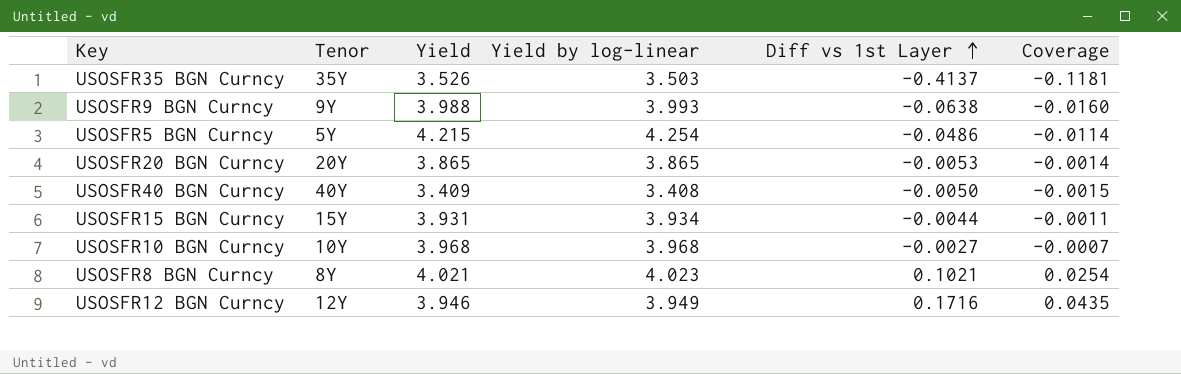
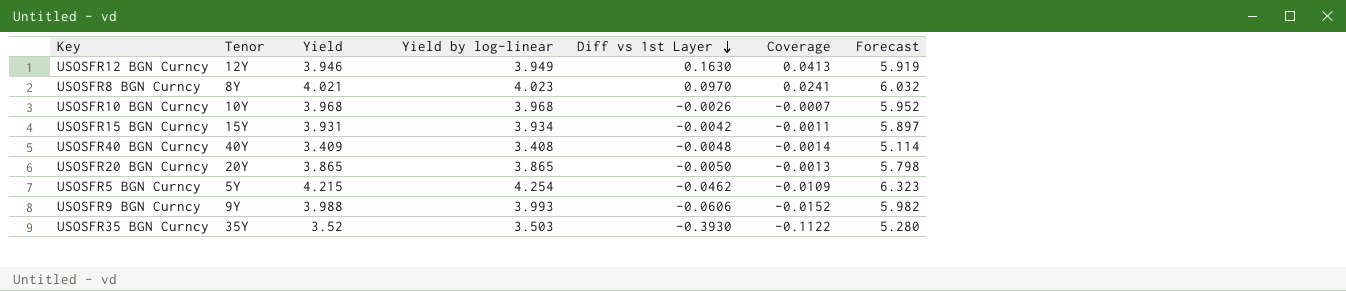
row order: Diff vs 1st Layer ascending -> Diff vs 1st Layer descending
column Forecast | formula: none -> [Yield] * 1.5
USOSFR12 BGN Curncy | Diff vs 1st Layer: 0.1716 -> 0.1630
USOSFR12 BGN Curncy | Coverage: 0.0435 -> 0.0413
USOSFR8 BGN Curncy | Diff vs 1st Layer: 0.1021 -> 0.0970
USOSFR8 BGN Curncy | Coverage: 0.0254 -> 0.0241
USOSFR10 BGN Curncy | Diff vs 1st Layer: -0.0027 -> -0.0026
USOSFR15 BGN Curncy | Diff vs 1st Layer: -0.0044 -> -0.0042
USOSFR40 BGN Curncy | Diff vs 1st Layer: -0.0050 -> -0.0048
USOSFR40 BGN Curncy | Coverage: -0.0015 -> -0.0014
USOSFR20 BGN Curncy | Diff vs 1st Layer: -0.0053 -> -0.0050
USOSFR20 BGN Curncy | Coverage: -0.0014 -> -0.0013
USOSFR5 BGN Curncy | Diff vs 1st Layer: -0.0486 -> -0.0462
USOSFR5 BGN Curncy | Coverage: -0.0114 -> -0.0109
USOSFR9 BGN Curncy | Diff vs 1st Layer: -0.0638 -> -0.0606
USOSFR9 BGN Curncy | Coverage: -0.0160 -> -0.0152
USOSFR35 BGN Curncy | Yield: 3.526 -> 3.52
USOSFR35 BGN Curncy | Diff vs 1st Layer: -0.4137 -> -0.3930
USOSFR35 BGN Curncy | Coverage: -0.1181 -> -0.1122

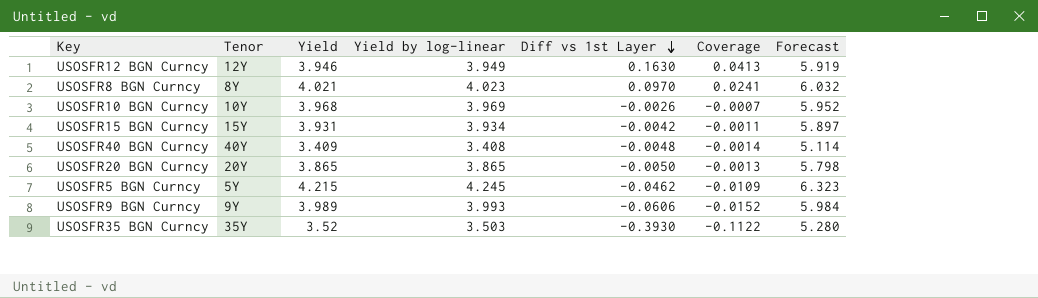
USOSFR10 BGN Curncy | Yield by log-linear: 3.968 -> 3.969
USOSFR5 BGN Curncy | Yield by log-linear: 4.254 -> 4.245
USOSFR9 BGN Curncy | Yield: 3.988 -> 3.989
USOSFR9 BGN Curncy | Forecast: 5.982 -> 5.984

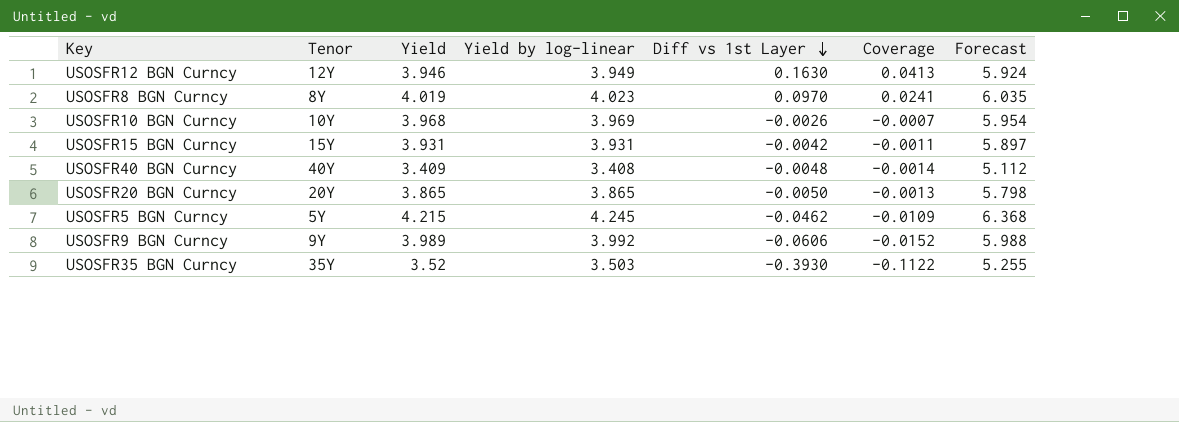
column Forecast | formula: [Yield] * 1.5 -> [Yield by log-linear] * 1.5
USOSFR8 BGN Curncy | Yield: 4.021 -> 4.019
USOSFR15 BGN Curncy | Yield by log-linear: 3.934 -> 3.931
USOSFR9 BGN Curncy | Yield by log-linear: 3.993 -> 3.992

